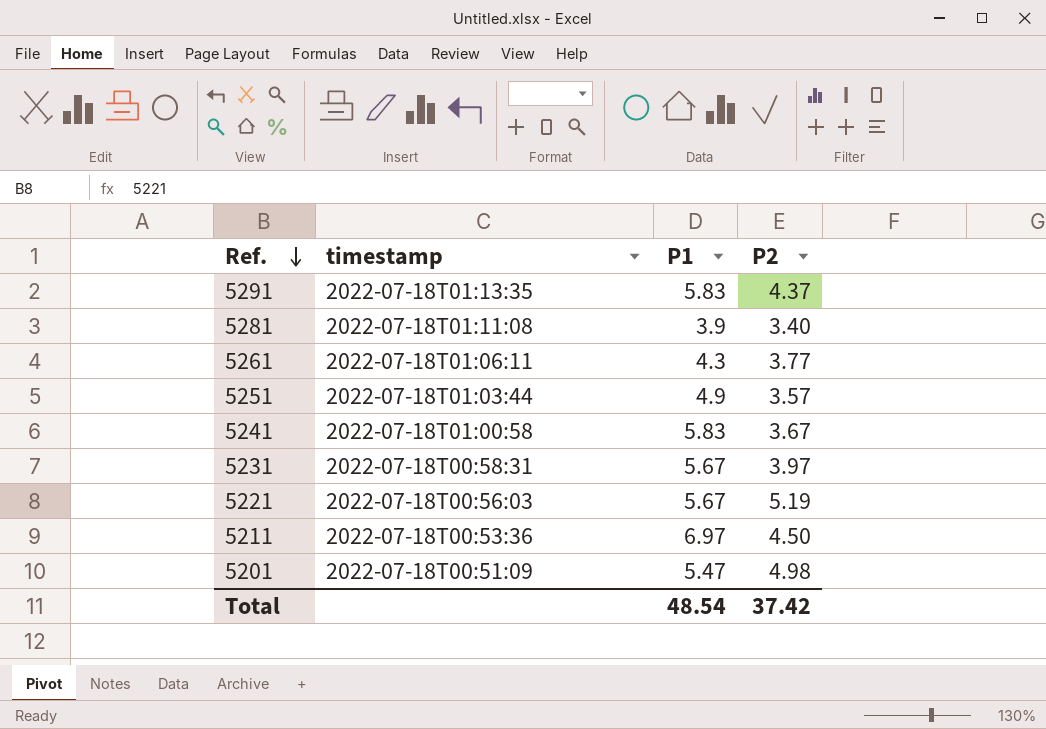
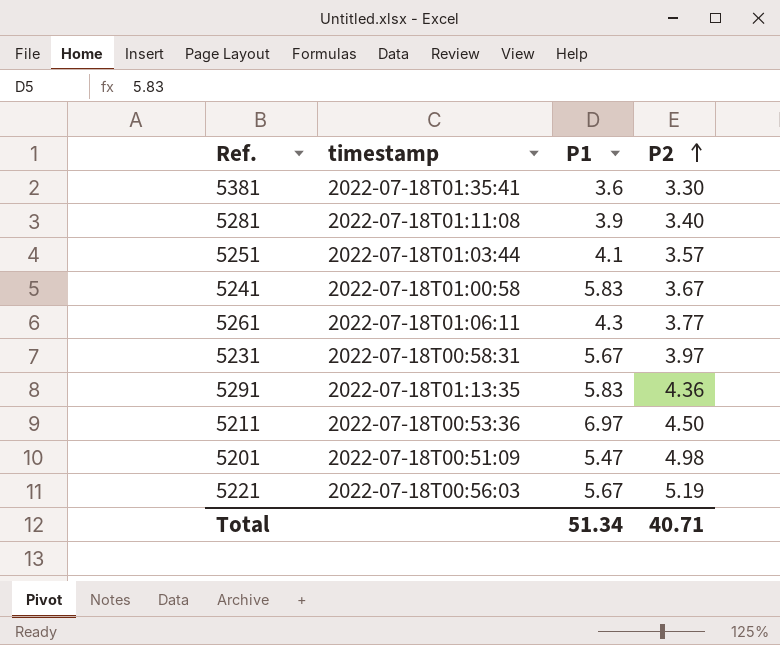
row order: Ref. descending -> P2 ascending
row 5381: none -> 2022-07-18T01:35:41 | 3.6 | 3.30
5251 | P1: 4.9 -> 4.1
5291 | P2: 4.37 -> 4.36
Total | P1: 48.54 -> 51.34
Total | P2: 37.42 -> 40.71

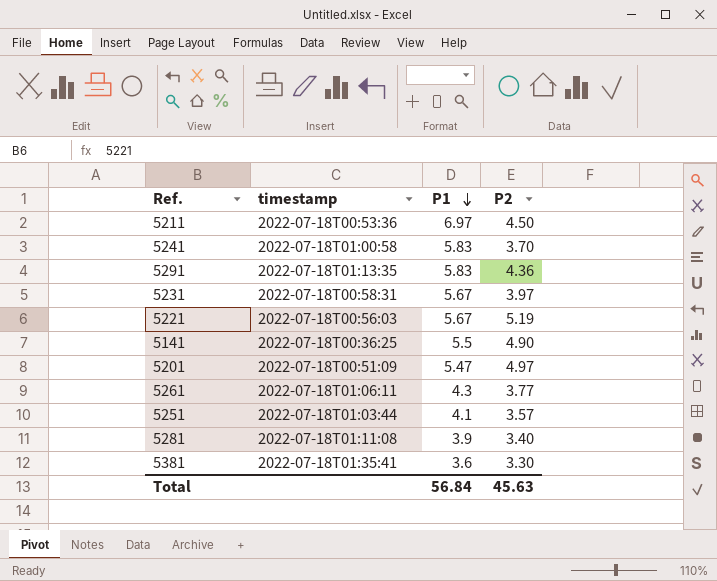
row order: P2 ascending -> P1 descending
5241 | P2: 3.67 -> 3.70
row 5141: none -> 2022-07-18T00:36:25 | 5.5 | 4.90
5201 | P2: 4.98 -> 4.97
Total | P1: 51.34 -> 56.84
Total | P2: 40.71 -> 45.63

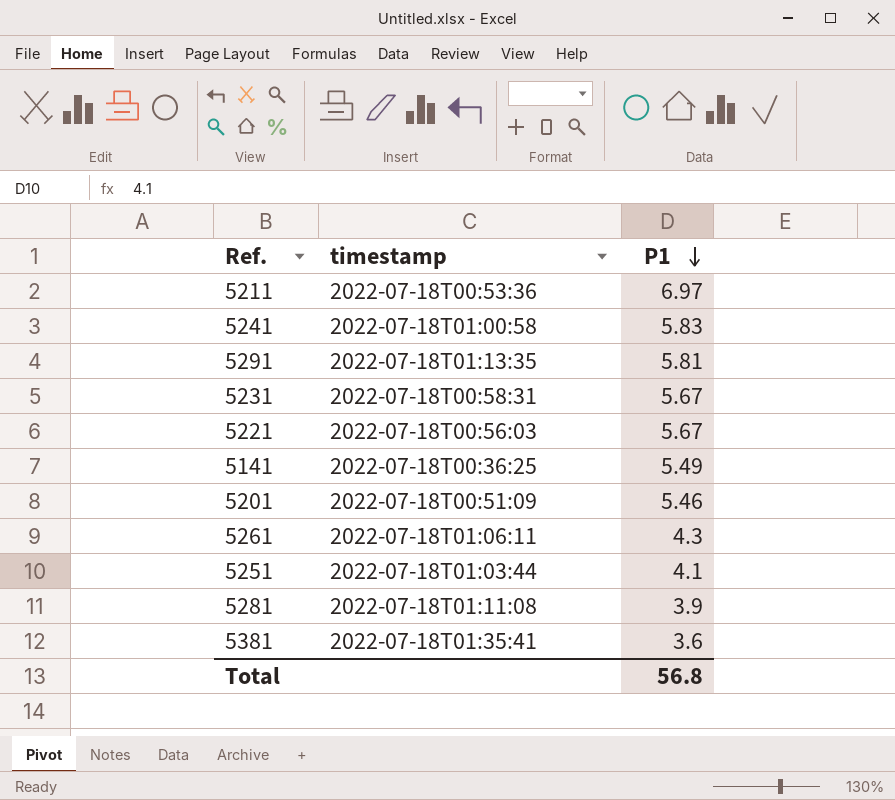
column P2 | position: 4 -> none
5291 | P1: 5.83 -> 5.81
5141 | P1: 5.5 -> 5.49
5201 | P1: 5.47 -> 5.46
Total | P1: 56.84 -> 56.8

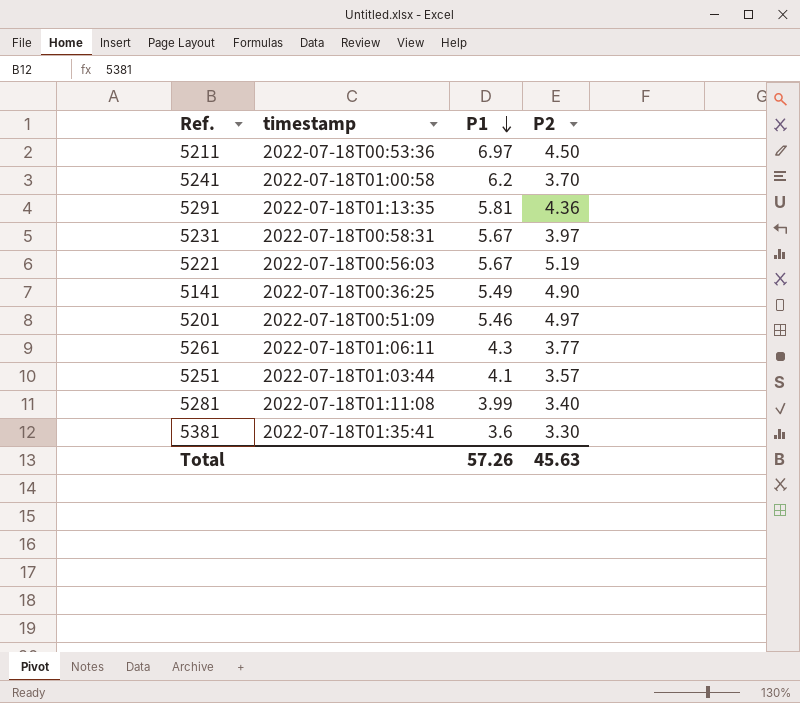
column P2 | position: none -> 4
5241 | P1: 5.83 -> 6.2
5281 | P1: 3.9 -> 3.99
Total | P1: 56.8 -> 57.26

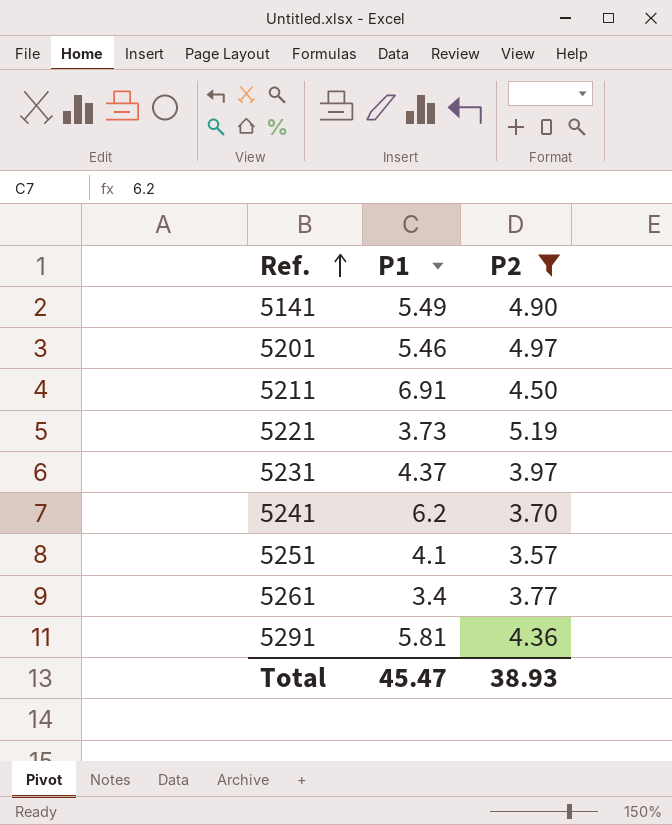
filter: none -> P2 >= 3.57
row order: P1 descending -> Ref. ascending
column timestamp | position: 2 -> none
5211 | P1: 6.97 -> 6.91
5221 | P1: 5.67 -> 3.73
5231 | P1: 5.67 -> 4.37
5261 | P1: 4.3 -> 3.4
Total | P1: 57.26 -> 45.47
Total | P2: 45.63 -> 38.93

